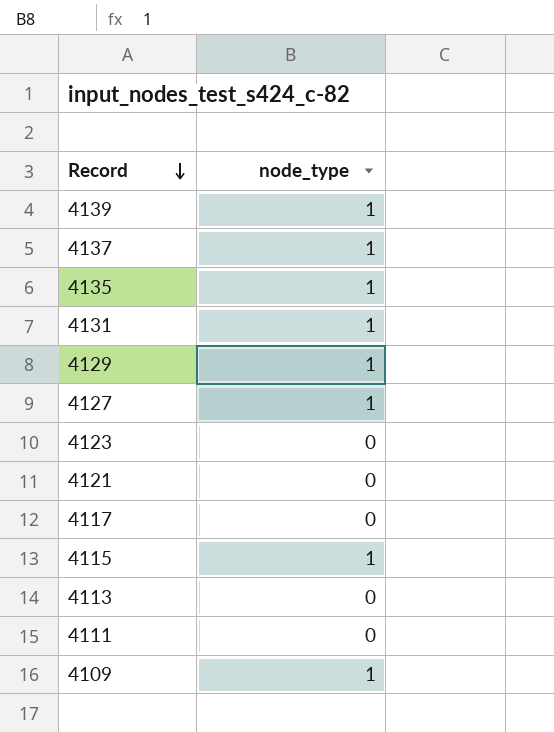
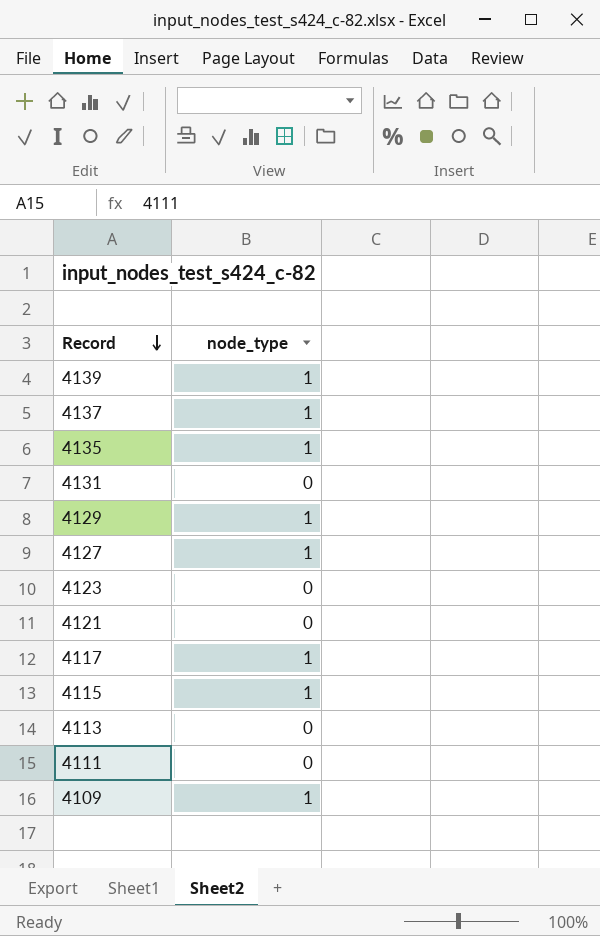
4131 | node_type: 1 -> 0
4117 | node_type: 0 -> 1

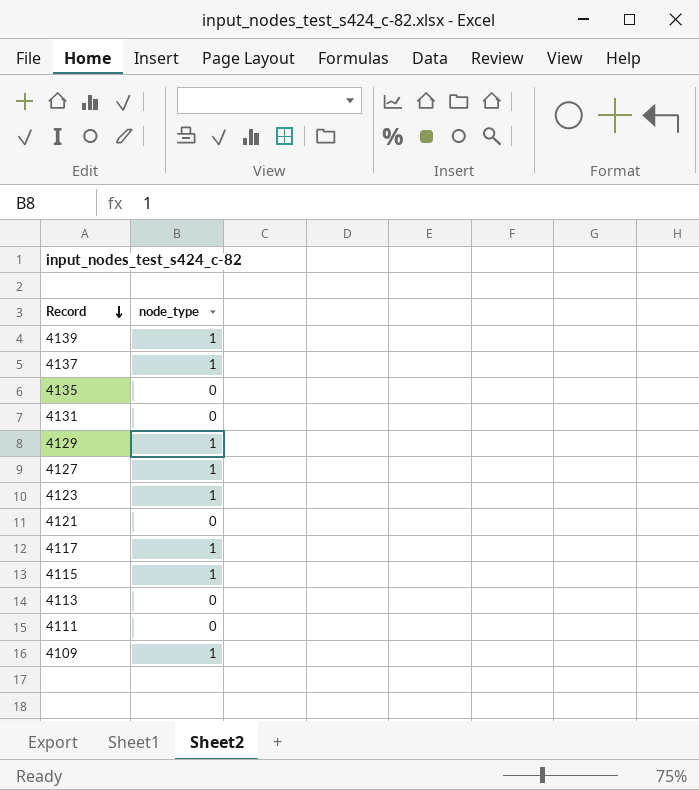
4135 | node_type: 1 -> 0
4123 | node_type: 0 -> 1

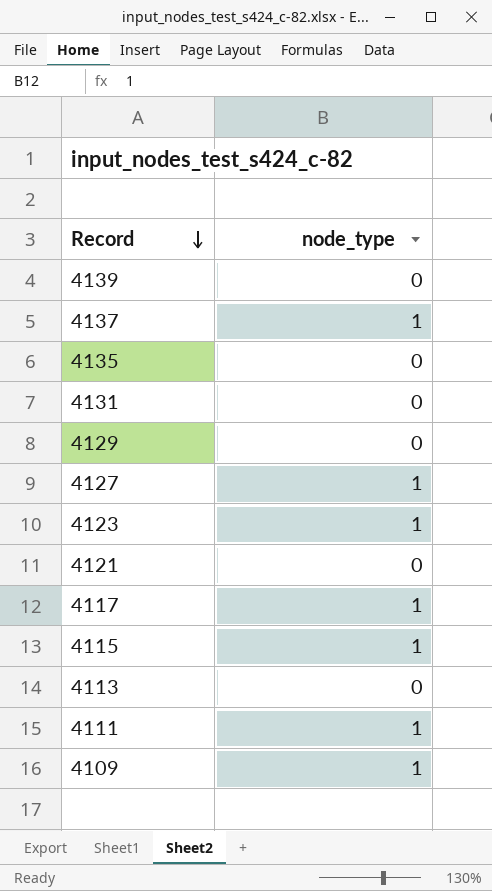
4139 | node_type: 1 -> 0
4129 | node_type: 1 -> 0
4111 | node_type: 0 -> 1

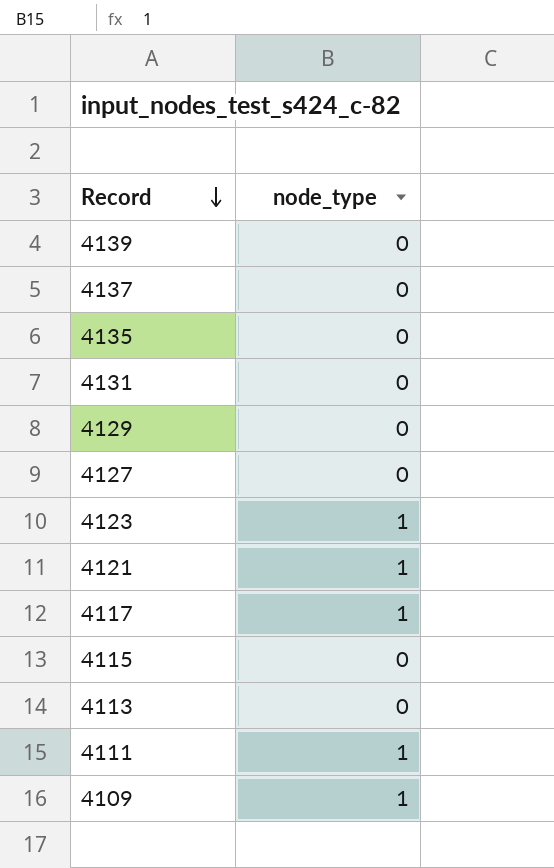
4137 | node_type: 1 -> 0
4127 | node_type: 1 -> 0
4121 | node_type: 0 -> 1
4115 | node_type: 1 -> 0

